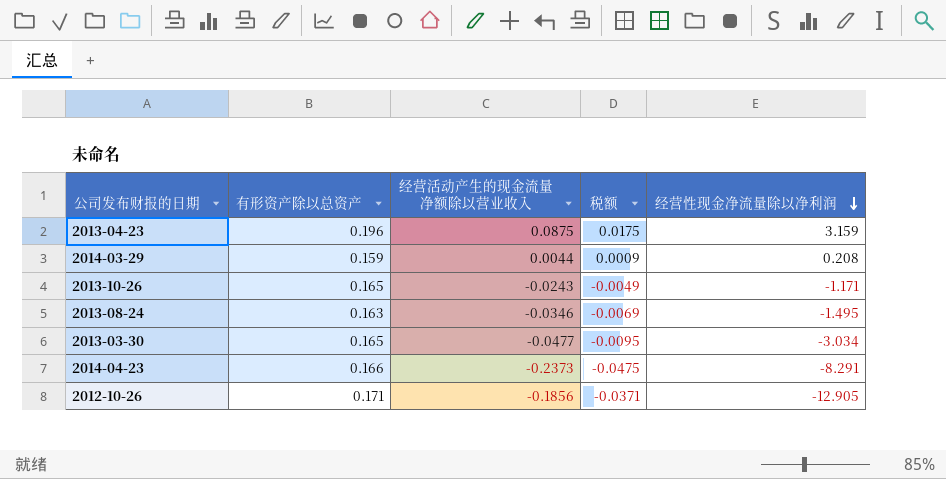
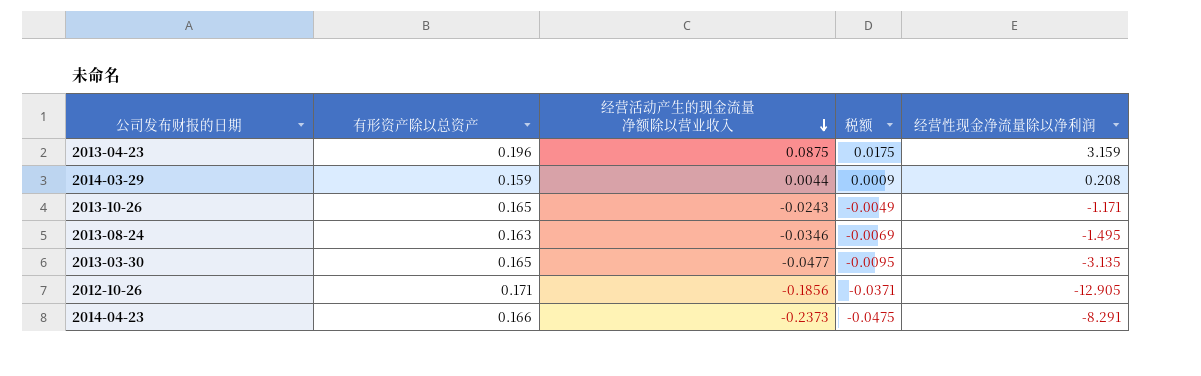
row order: 经营性现金净流量除以净利润 descending -> 经营活动产生的现金流量净额除以营业收入 descending
2013-03-30 | 经营性现金净流量除以净利润: -3.034 -> -3.135

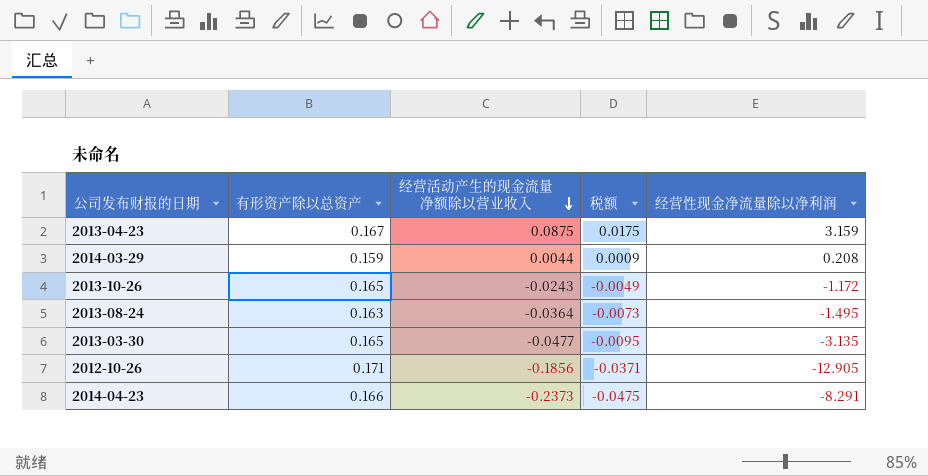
2013-04-23 | 有形资产除以总资产: 0.196 -> 0.167
2013-10-26 | 经营性现金净流量除以净利润: -1.171 -> -1.172
2013-08-24 | 经营活动产生的现金流量净额除以营业收入: -0.0346 -> -0.0364
2013-08-24 | 税额: -0.0069 -> -0.0073

